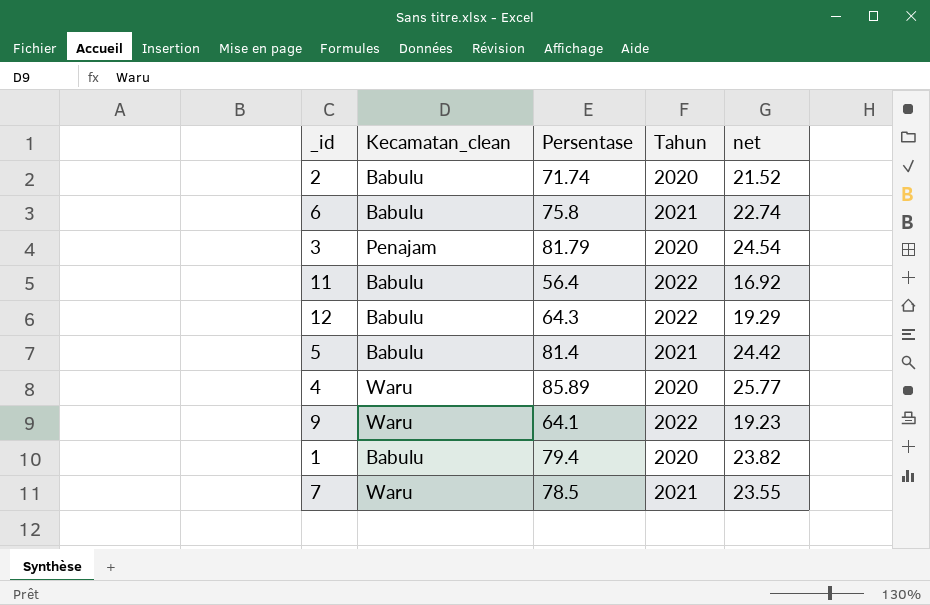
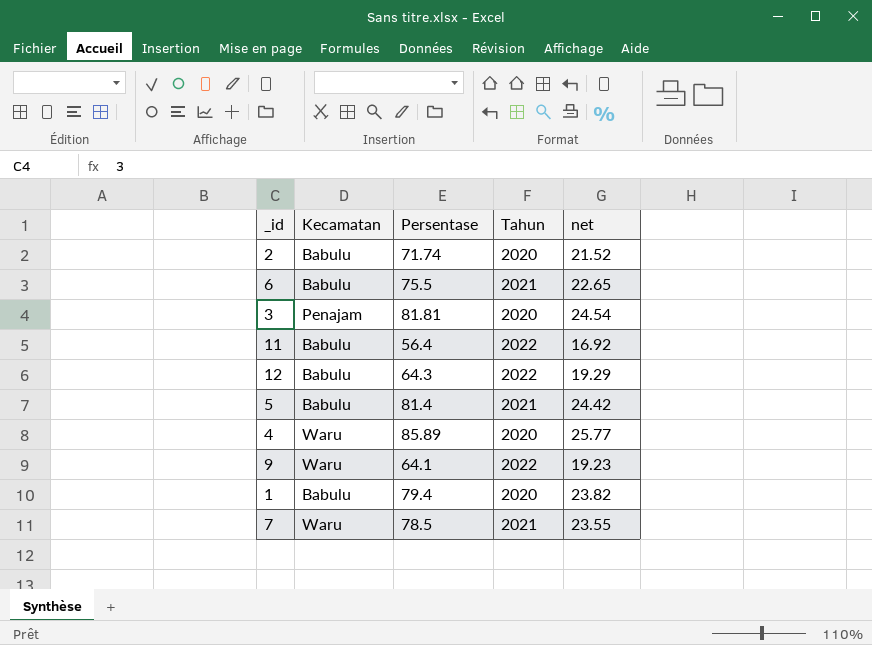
column name: Kecamatan_clean -> Kecamatan
6 | Persentase: 75.8 -> 75.5
6 | net: 22.74 -> 22.65
3 | Persentase: 81.79 -> 81.81

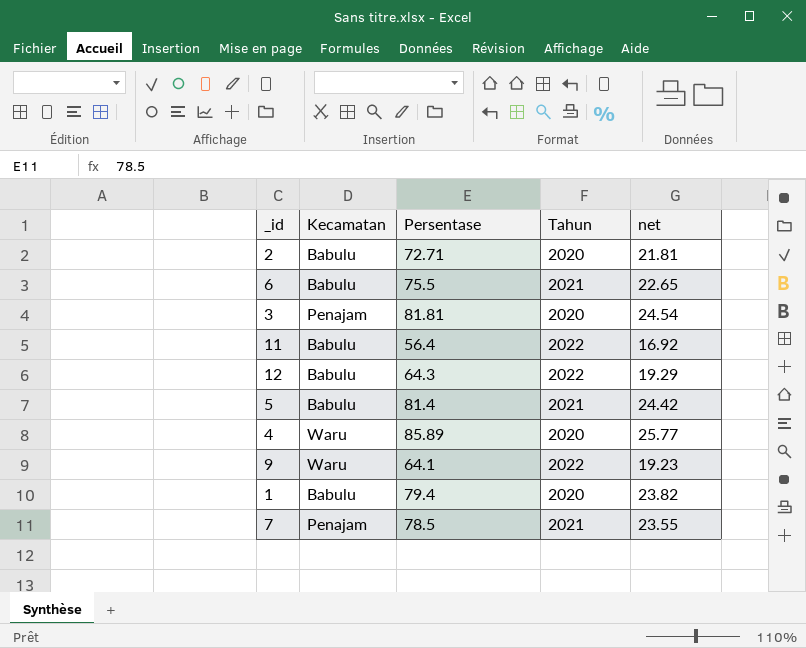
2 | Persentase: 71.74 -> 72.71
2 | net: 21.52 -> 21.81
7 | Kecamatan: Waru -> Penajam

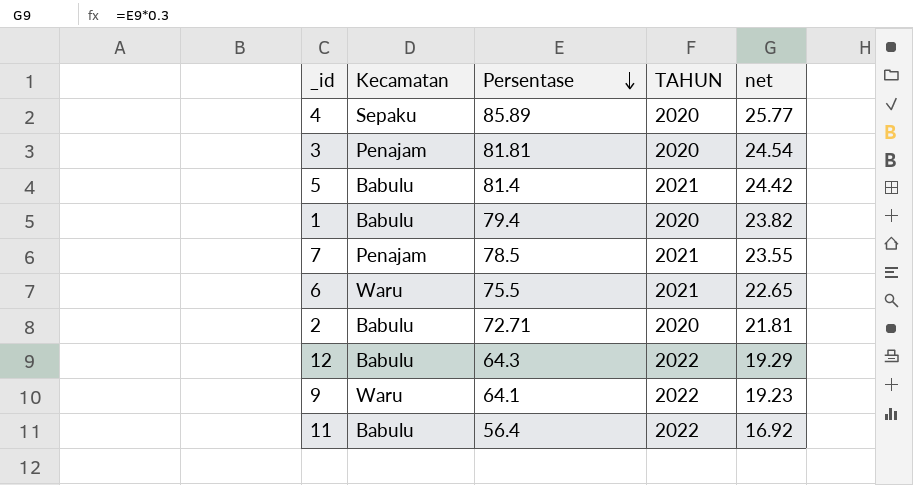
row order: none -> Persentase descending
column name: Tahun -> TAHUN
4 | Kecamatan: Waru -> Sepaku
6 | Kecamatan: Babulu -> Waru

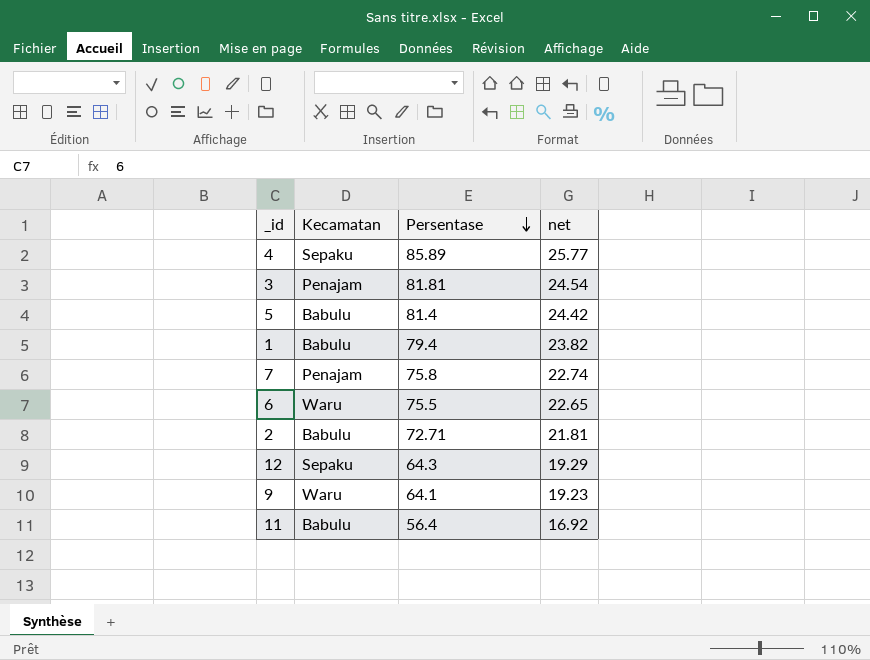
column TAHUN | position: 4 -> none
7 | Persentase: 78.5 -> 75.8
7 | net: 23.55 -> 22.74
12 | Kecamatan: Babulu -> Sepaku

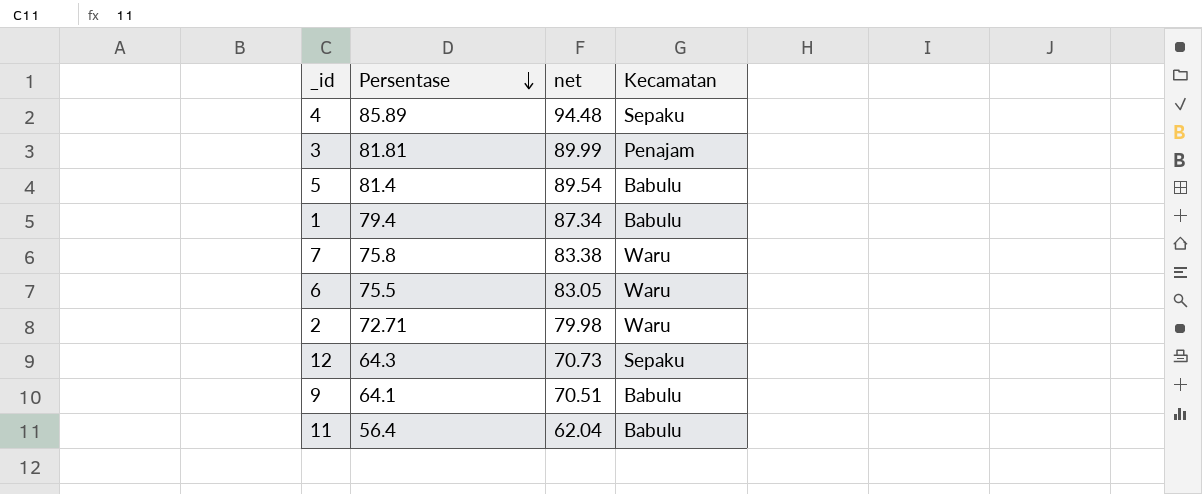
column net | formula: [Persentase] * 0.3 -> [Persentase] * 1.1
column Kecamatan | position: 2 -> 4
7 | Kecamatan: Penajam -> Waru
2 | Kecamatan: Babulu -> Waru
9 | Kecamatan: Waru -> Babulu

